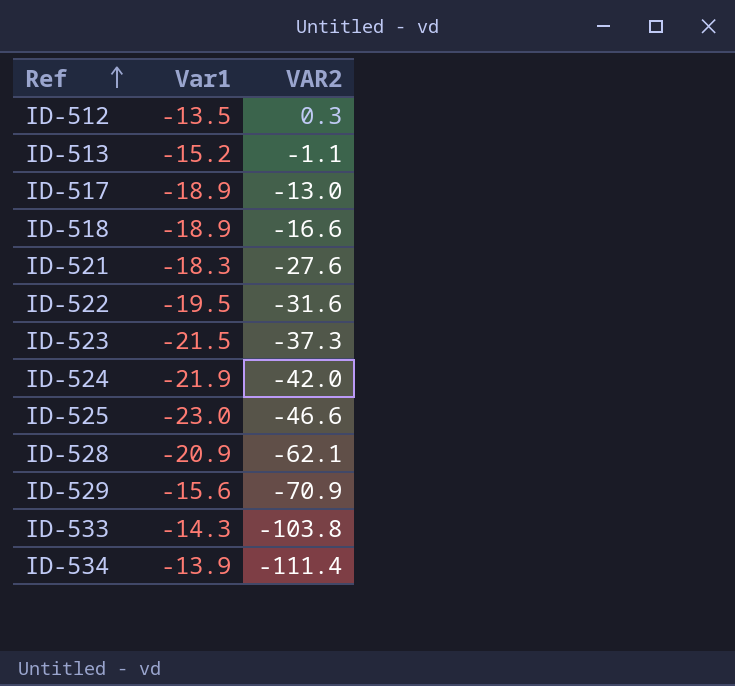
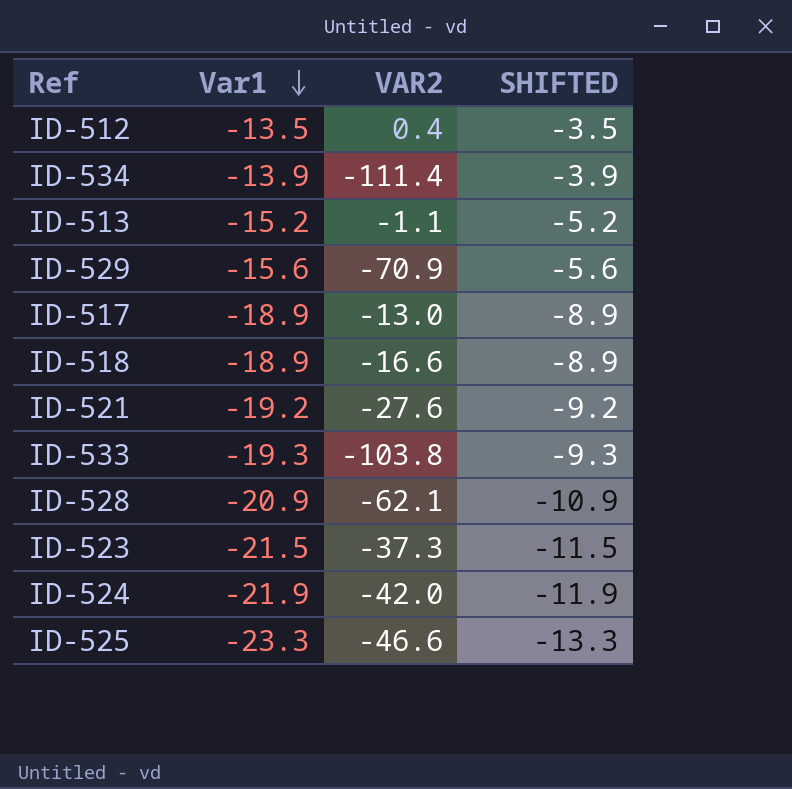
row order: Ref ascending -> Var1 descending
column SHIFTED | formula: none -> [Var1] + 10
row ID-522: -19.5 | -31.6 -> none
ID-512 | VAR2: 0.3 -> 0.4
ID-521 | Var1: -18.3 -> -19.2
ID-533 | Var1: -14.3 -> -19.3
ID-525 | Var1: -23.0 -> -23.3

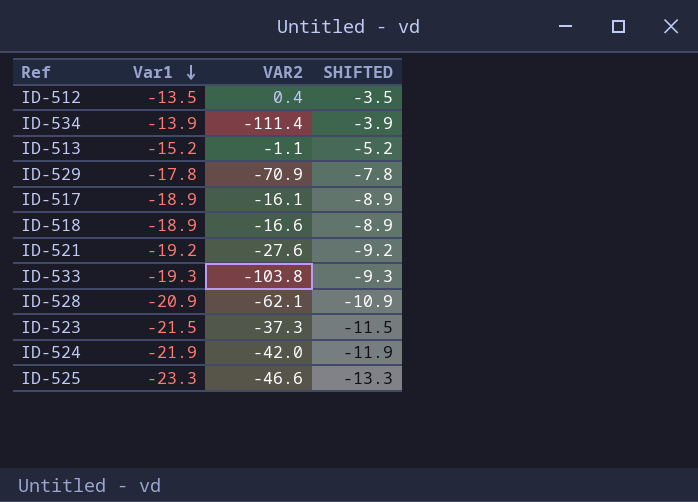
ID-529 | Var1: -15.6 -> -17.8
ID-529 | SHIFTED: -5.6 -> -7.8
ID-517 | VAR2: -13.0 -> -16.1

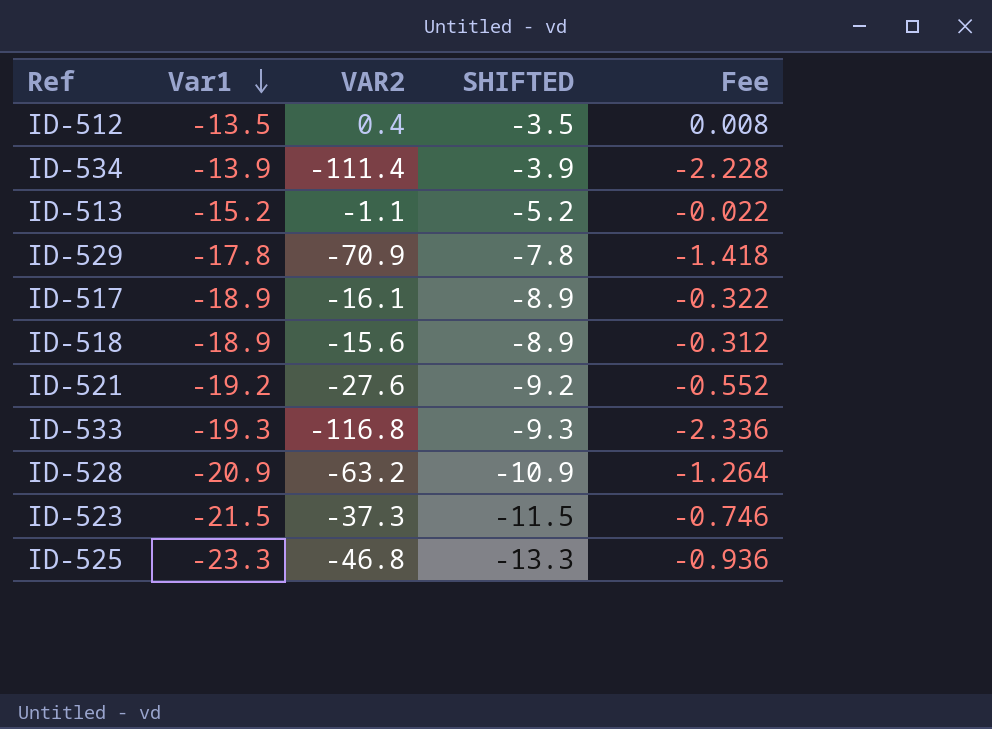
column Fee | formula: none -> [VAR2] * 0.02
row ID-524: -21.9 | -42.0 | -11.9 -> none
ID-518 | VAR2: -16.6 -> -15.6
ID-533 | VAR2: -103.8 -> -116.8
ID-528 | VAR2: -62.1 -> -63.2
ID-525 | VAR2: -46.6 -> -46.8

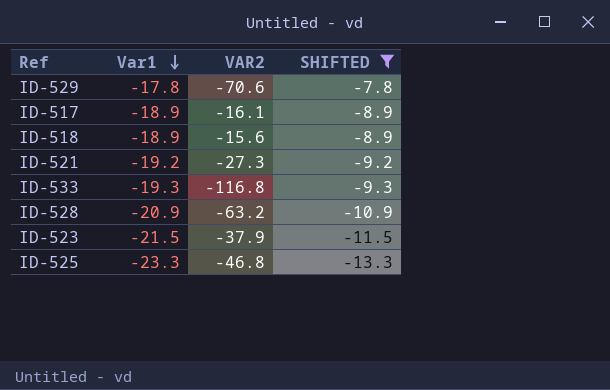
filter: none -> SHIFTED <= -7.8
column Fee | formula: [VAR2] * 0.02 -> none
ID-529 | VAR2: -70.9 -> -70.6
ID-521 | VAR2: -27.6 -> -27.3
ID-523 | VAR2: -37.3 -> -37.9

